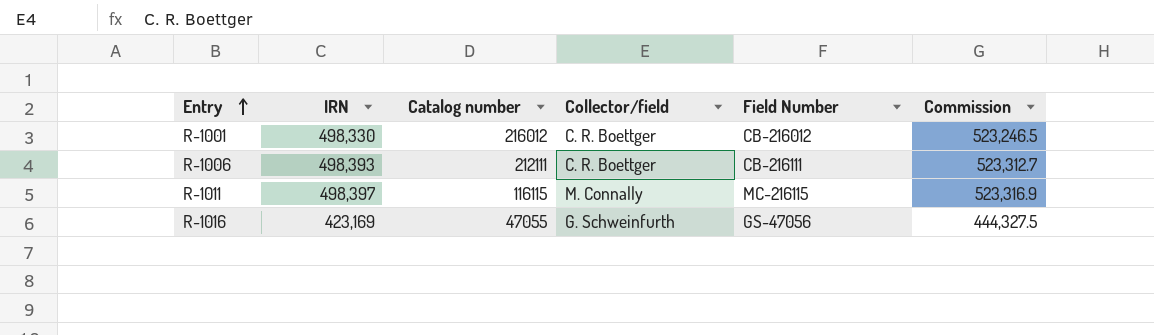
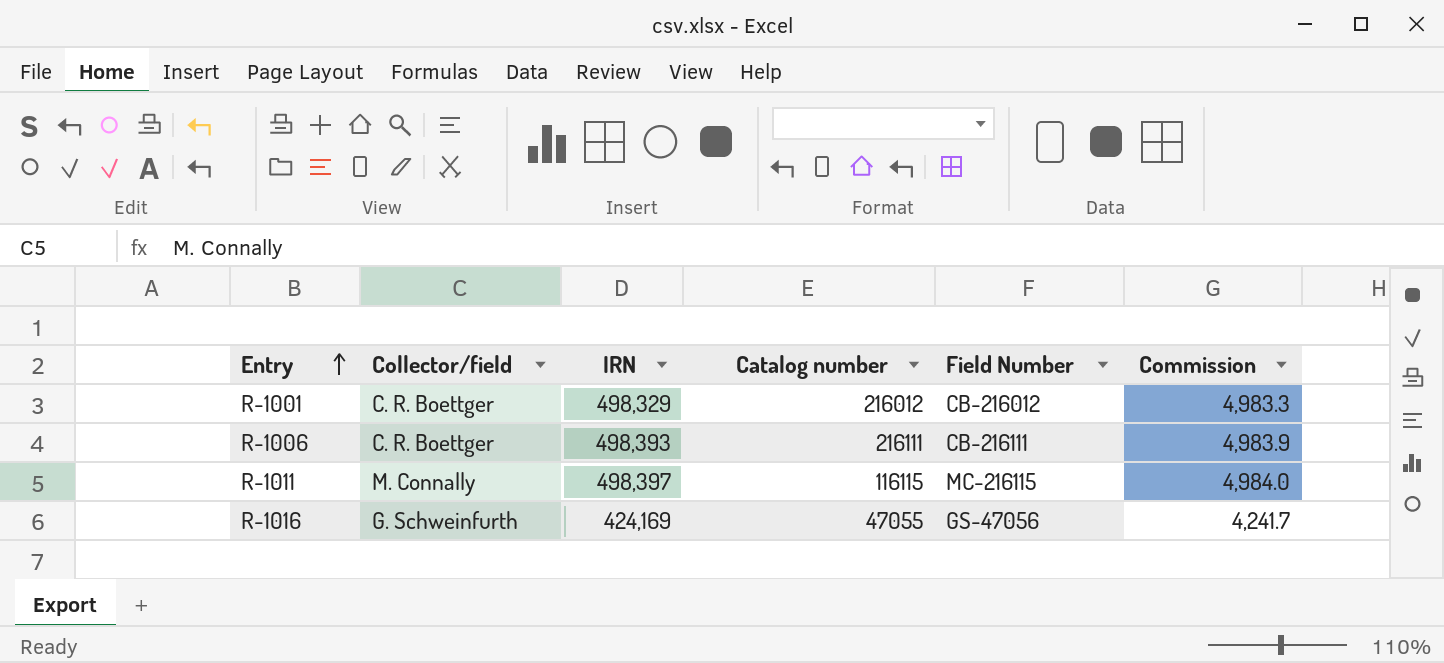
column Collector/field | position: 4 -> 2
column Commission | formula: [IRN] * 1.05 -> [IRN] * 0.01
R-1001 | IRN: 498,330 -> 498,329
R-1006 | Catalog number: 212111 -> 216111
R-1016 | IRN: 423,169 -> 424,169

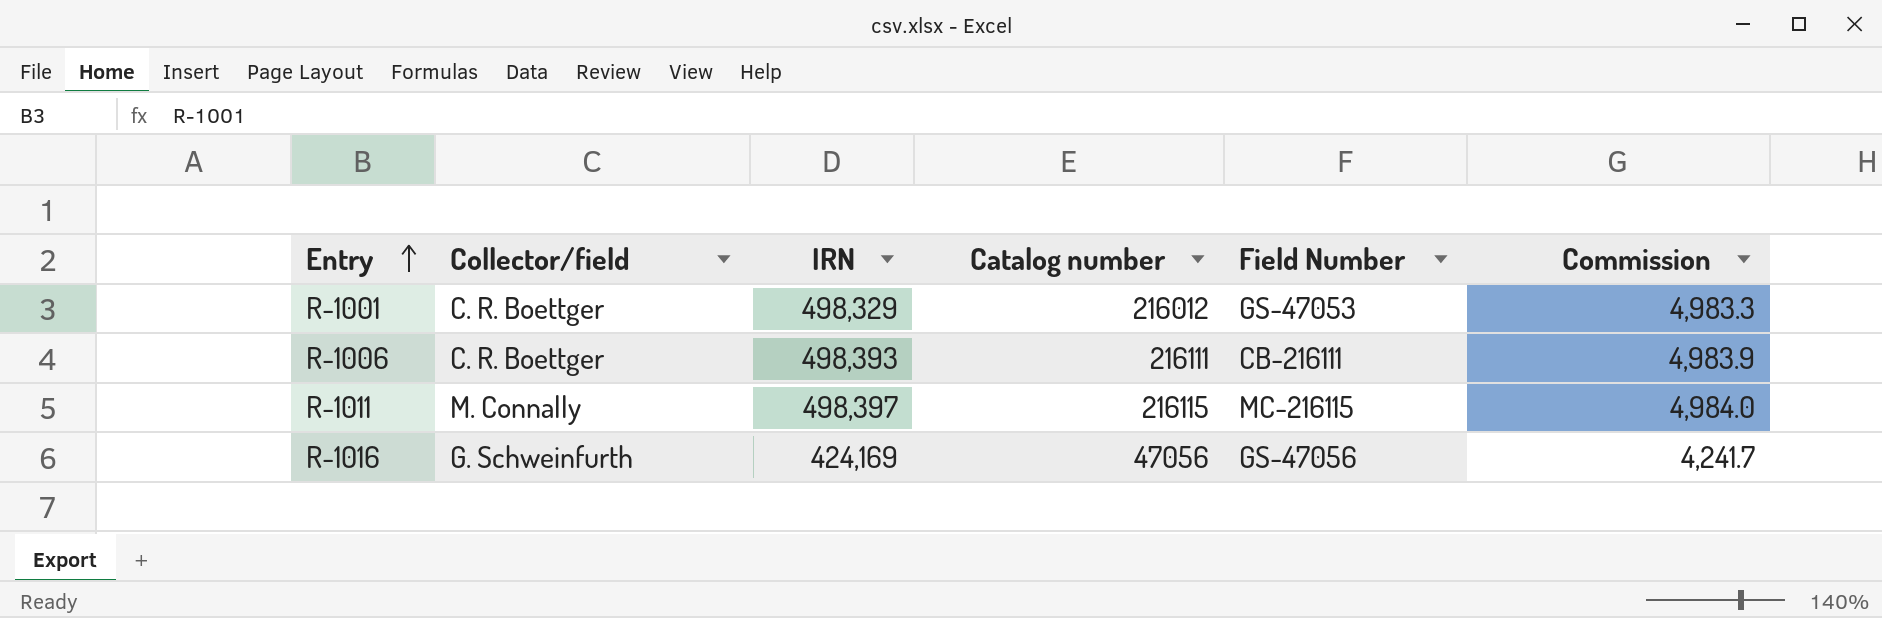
R-1001 | Field Number: CB-216012 -> GS-47053
R-1011 | Catalog number: 116115 -> 216115
R-1016 | Catalog number: 47055 -> 47056

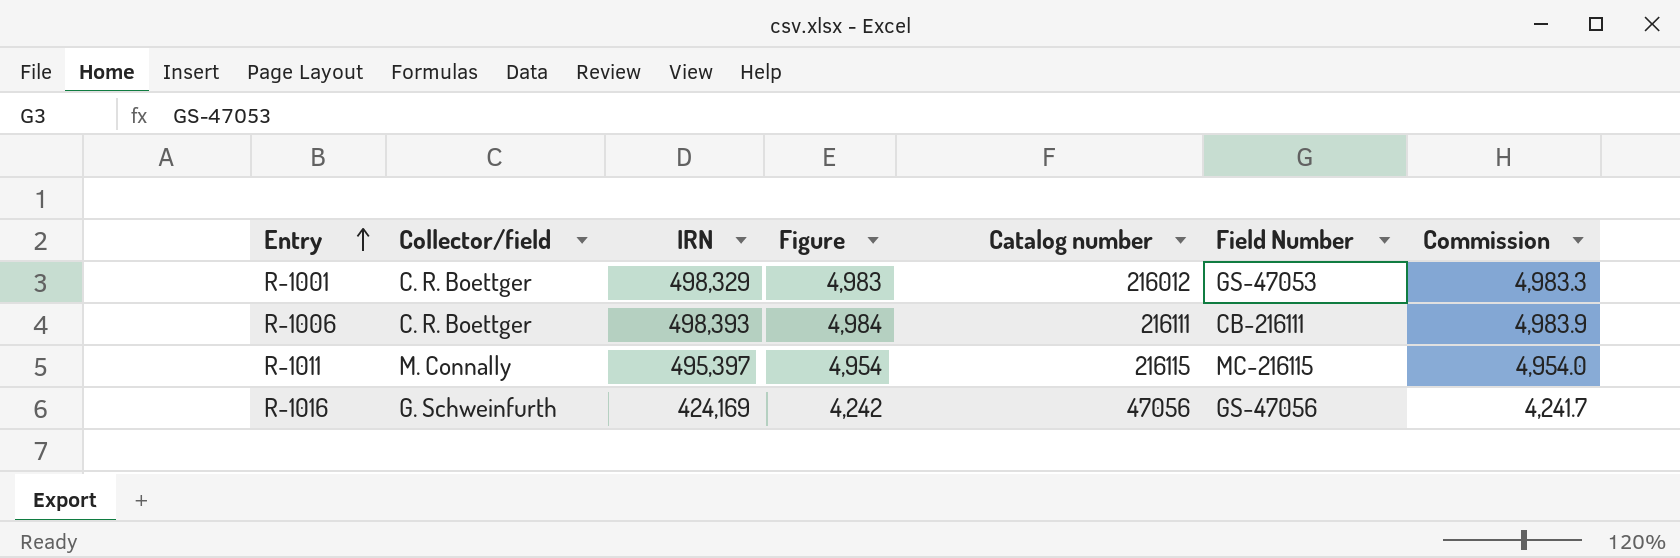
column Figure | formula: none -> [IRN] * 0.01
R-1011 | IRN: 498,397 -> 495,397
R-1011 | Commission: 4,984.0 -> 4,954.0

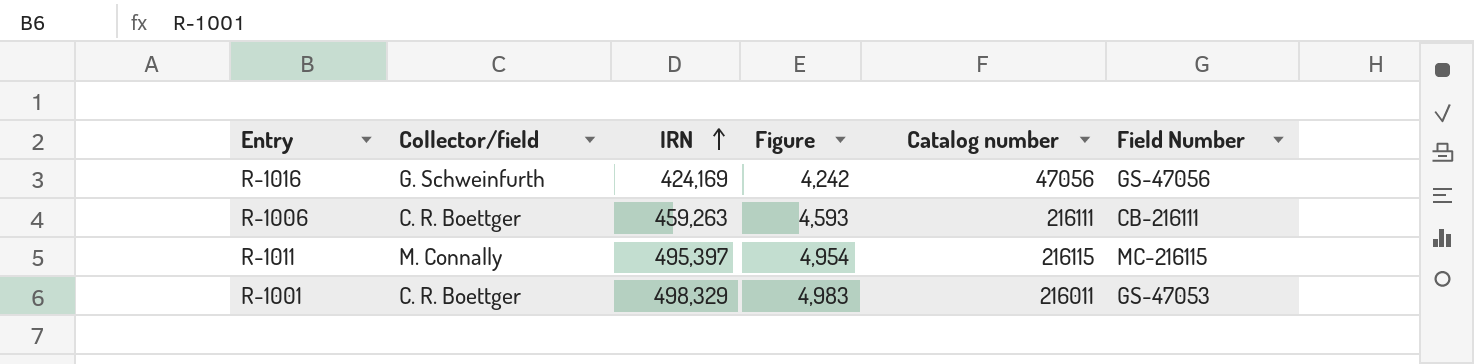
row order: Entry ascending -> IRN ascending
column Commission | formula: [IRN] * 0.01 -> none
R-1006 | IRN: 498,393 -> 459,263
R-1006 | Figure: 4,984 -> 4,593
R-1001 | Catalog number: 216012 -> 216011

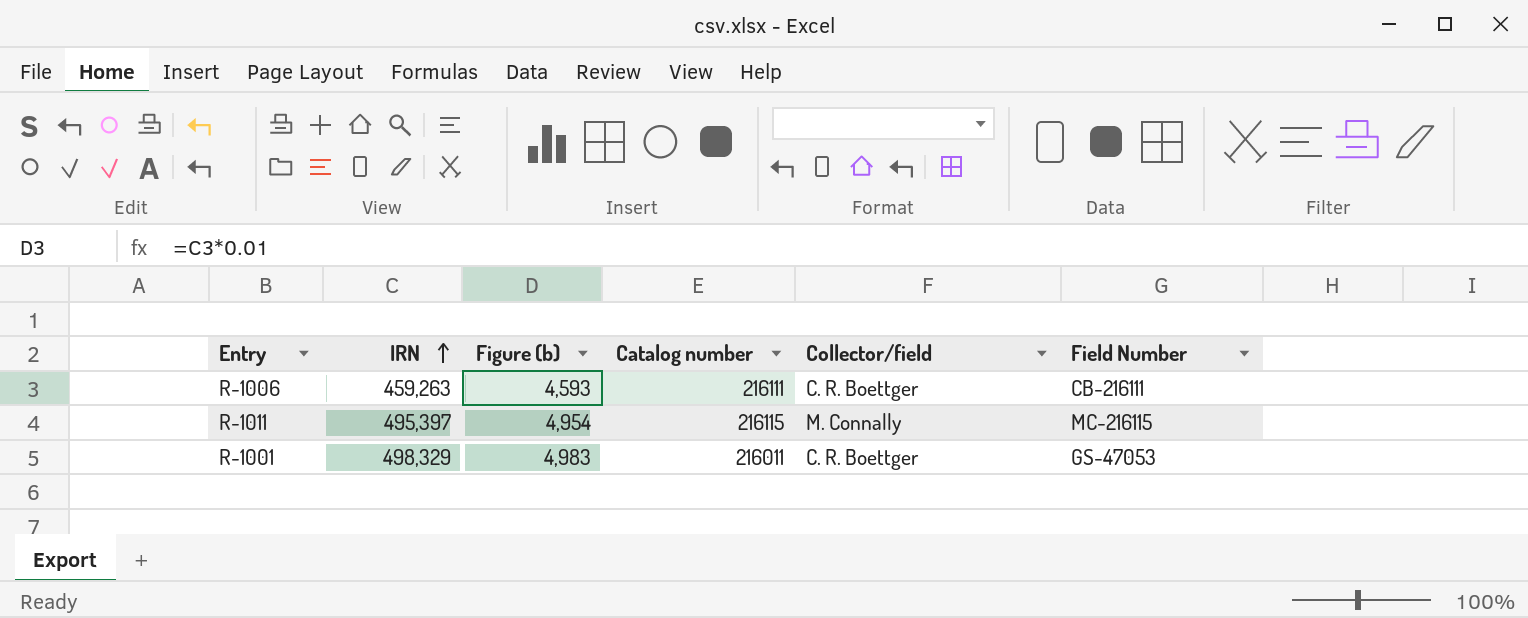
column name: Figure -> Figure (b)
column Collector/field | position: 2 -> 5
row R-1016: G. Schweinfurth | 424,169 | 4,242 | 47056 | GS-47056 -> none

